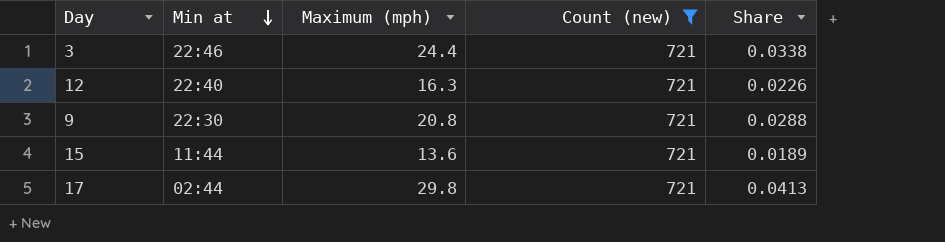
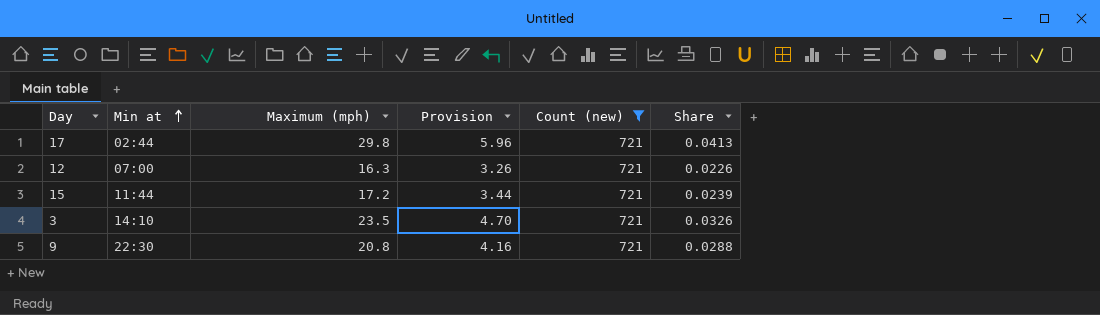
row order: Min at descending -> Min at ascending
column Provision | formula: none -> [Maximum (mph)] * 0.2
12 | Min at: 22:40 -> 07:00
15 | Maximum (mph): 13.6 -> 17.2
15 | Share: 0.0189 -> 0.0239
3 | Min at: 22:46 -> 14:10
3 | Maximum (mph): 24.4 -> 23.5
3 | Share: 0.0338 -> 0.0326

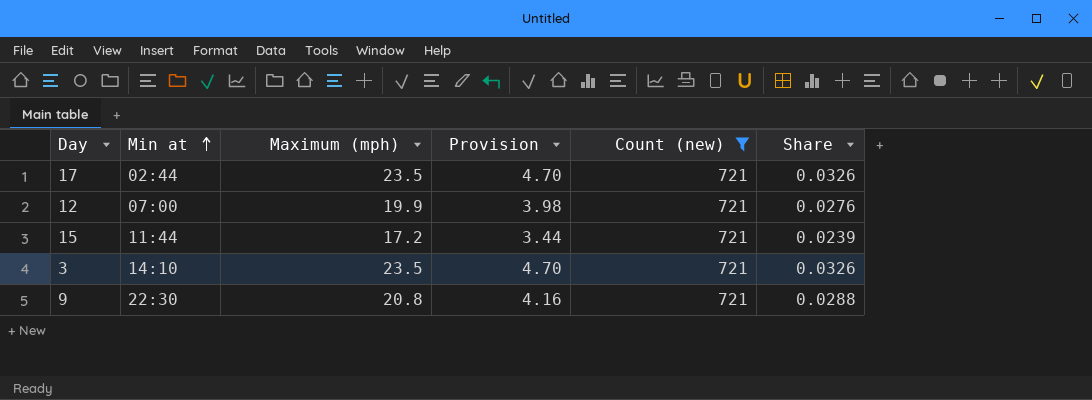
17 | Maximum (mph): 29.8 -> 23.5
17 | Provision: 5.96 -> 4.70
17 | Share: 0.0413 -> 0.0326
12 | Maximum (mph): 16.3 -> 19.9
12 | Provision: 3.26 -> 3.98
12 | Share: 0.0226 -> 0.0276

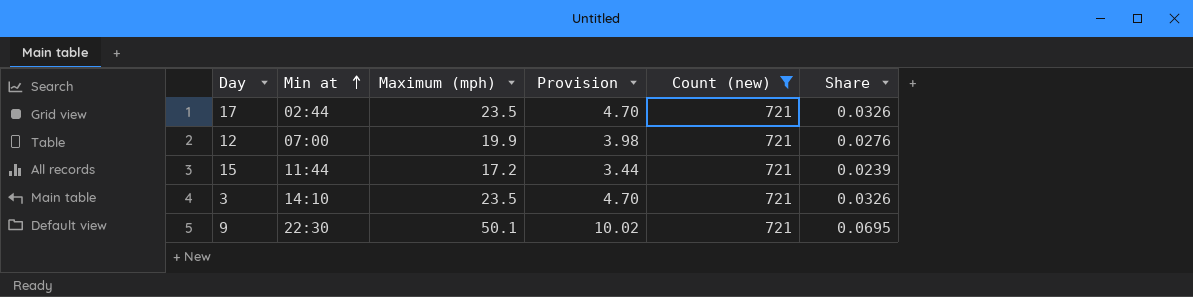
9 | Maximum (mph): 20.8 -> 50.1
9 | Provision: 4.16 -> 10.02
9 | Share: 0.0288 -> 0.0695

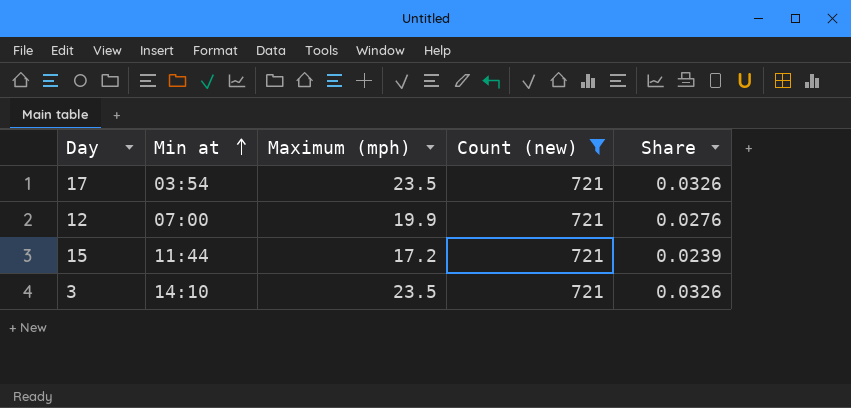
column Provision | formula: [Maximum (mph)] * 0.2 -> none
row 9: 22:30 | 50.1 | 10.02 | 721 | 0.0695 -> none
17 | Min at: 02:44 -> 03:54

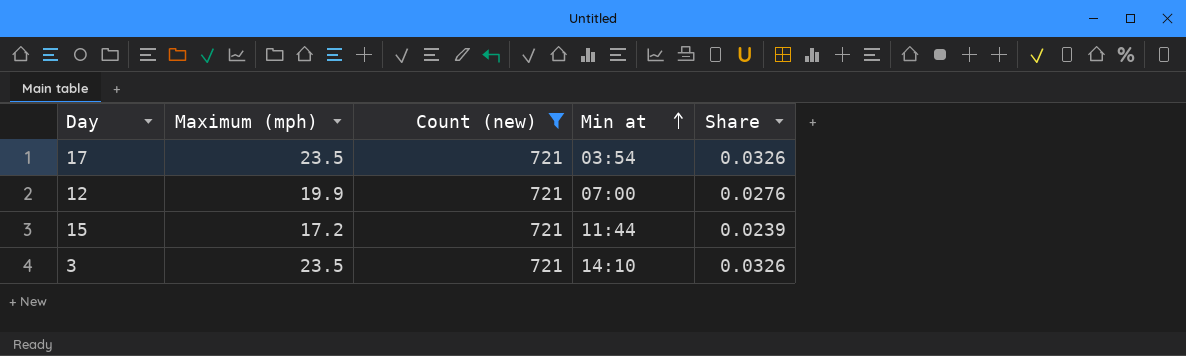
column Min at | position: 2 -> 4

